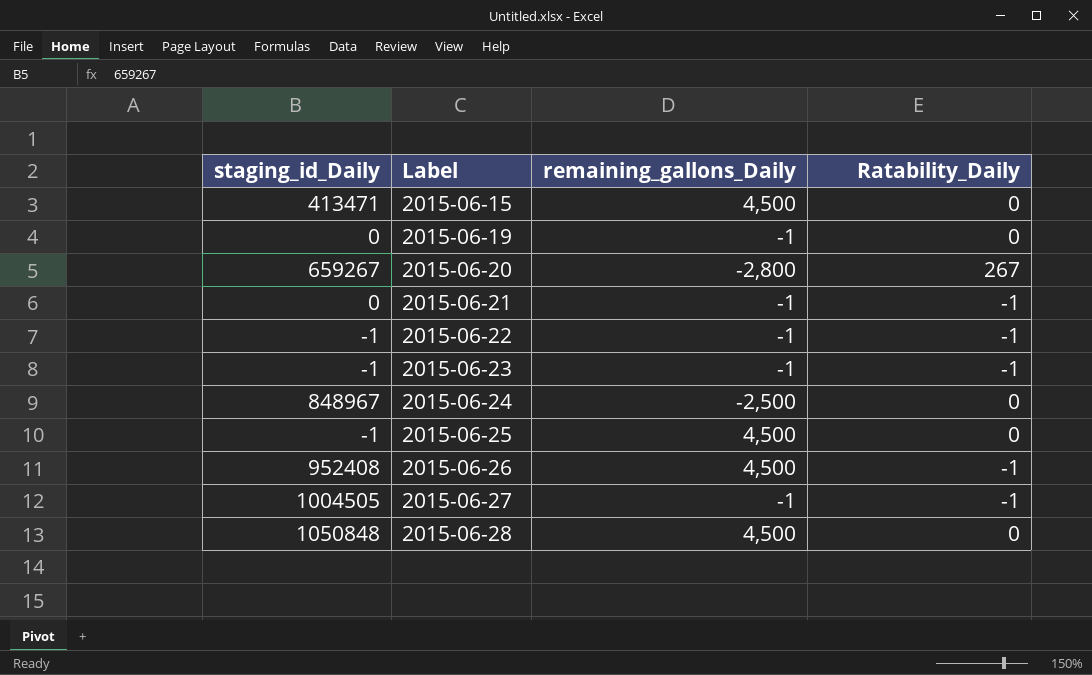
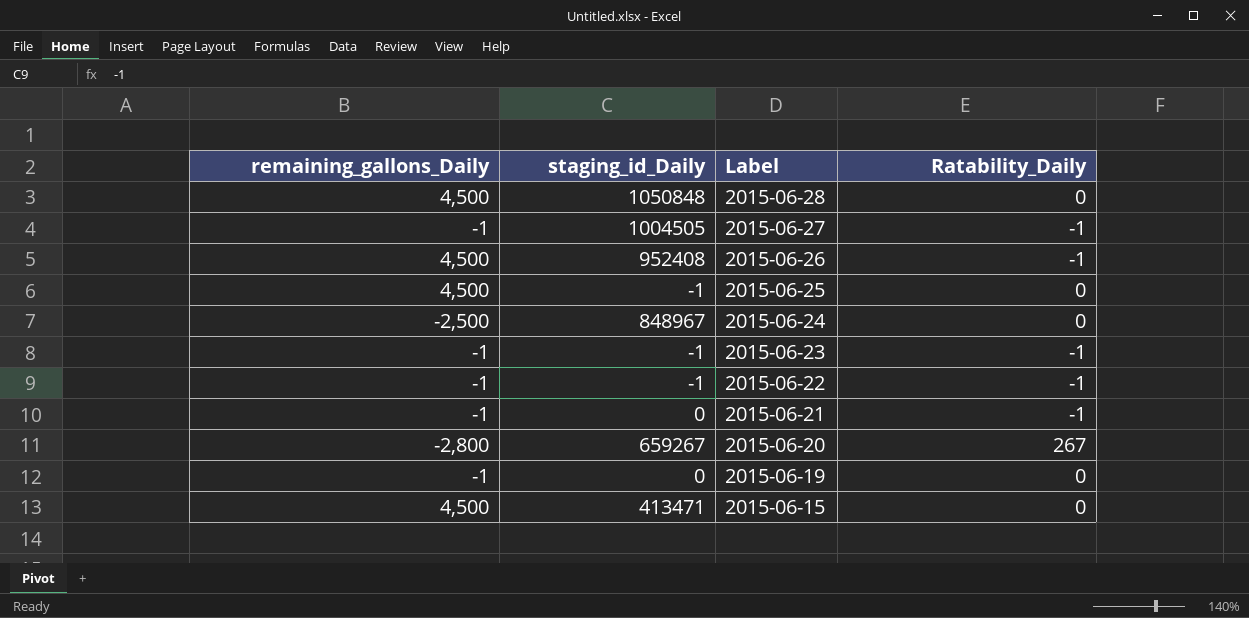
row order: Label ascending -> Label descending
column remaining_gallons_Daily | position: 3 -> 1

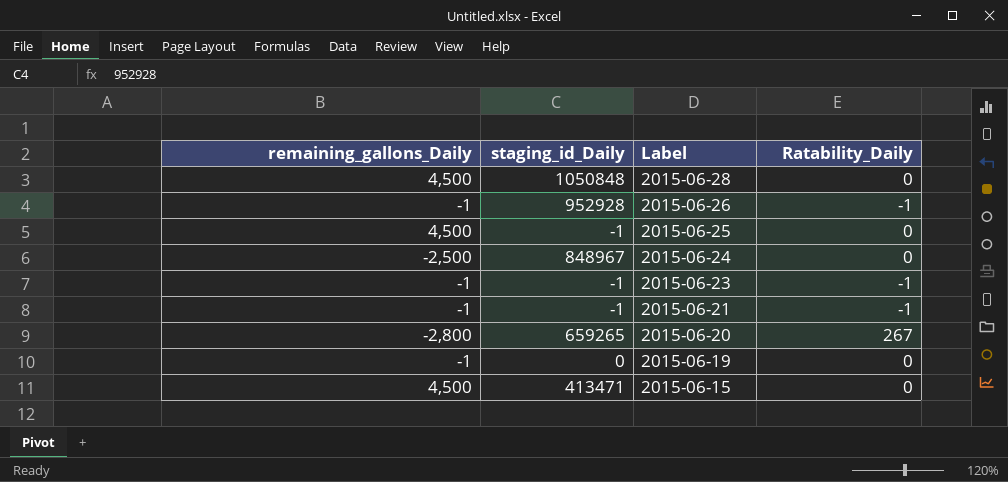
row 2015-06-27: -1 | 1004505 | -1 -> none
row 2015-06-22: -1 | -1 | -1 -> none
2015-06-26 | remaining_gallons_Daily: 4,500 -> -1
2015-06-26 | staging_id_Daily: 952408 -> 952928
2015-06-21 | staging_id_Daily: 0 -> -1
2015-06-20 | staging_id_Daily: 659267 -> 659265

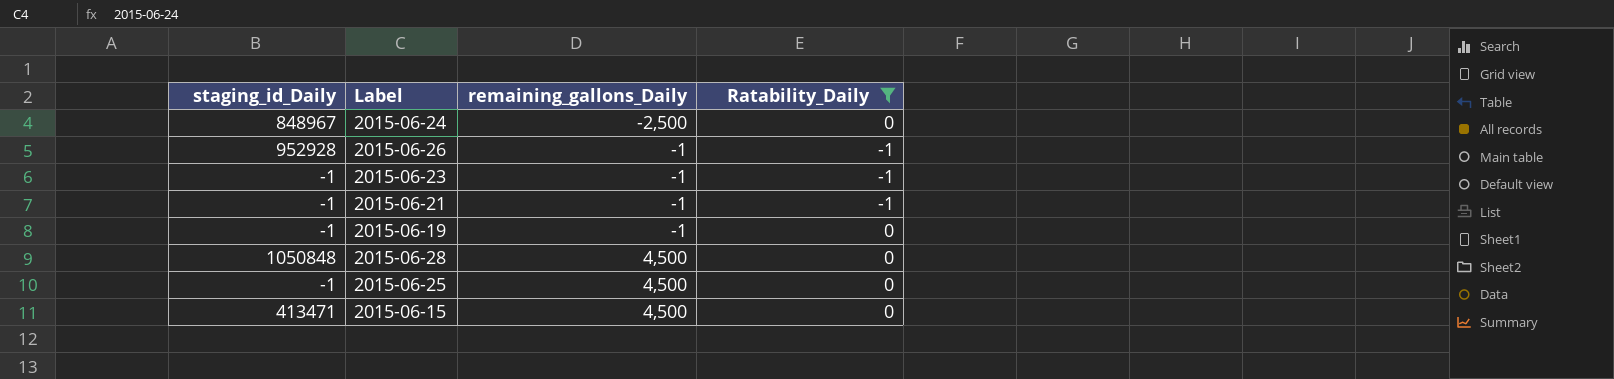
filter: none -> Ratability_Daily != 267
row order: Label descending -> remaining_gallons_Daily ascending
column remaining_gallons_Daily | position: 1 -> 3
2015-06-19 | staging_id_Daily: 0 -> -1

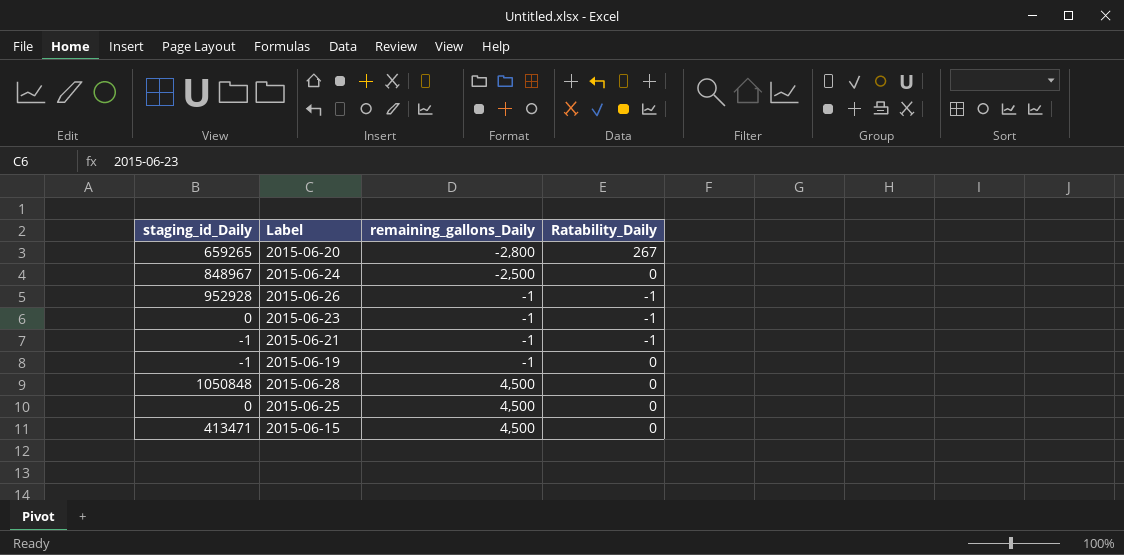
filter: Ratability_Daily != 267 -> none
2015-06-23 | staging_id_Daily: -1 -> 0
2015-06-25 | staging_id_Daily: -1 -> 0

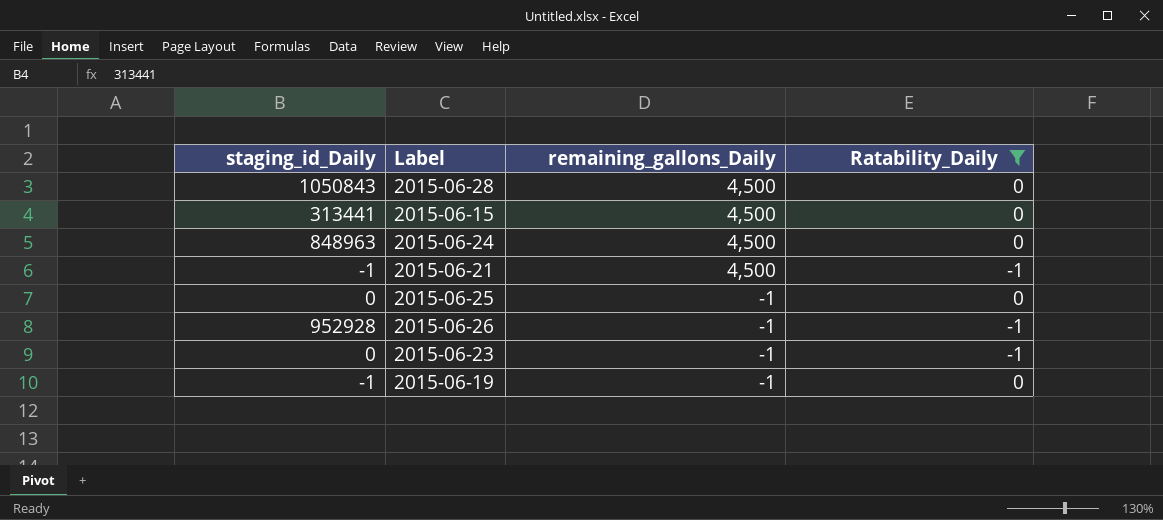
filter: none -> Ratability_Daily != 267
row order: remaining_gallons_Daily ascending -> remaining_gallons_Daily descending
2015-06-28 | staging_id_Daily: 1050848 -> 1050843
2015-06-15 | staging_id_Daily: 413471 -> 313441
2015-06-24 | staging_id_Daily: 848967 -> 848963
2015-06-24 | remaining_gallons_Daily: -2,500 -> 4,500
2015-06-21 | remaining_gallons_Daily: -1 -> 4,500
2015-06-25 | remaining_gallons_Daily: 4,500 -> -1

